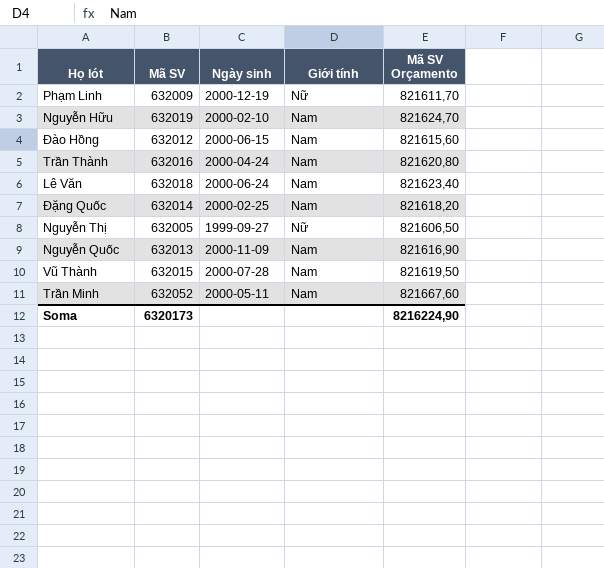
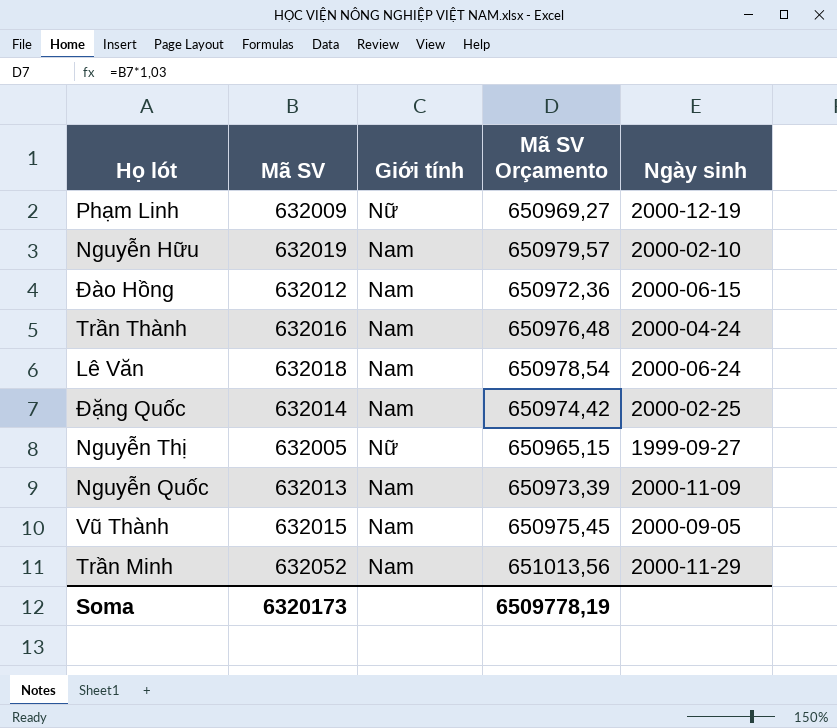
column Mã SV Orçamento | formula: [Mã SV] * 1,3 -> [Mã SV] * 1,03
column Ngày sinh | position: 3 -> 5
Vũ Thành | Ngày sinh: 2000-07-28 -> 2000-09-05
Trần Minh | Ngày sinh: 2000-05-11 -> 2000-11-29
Soma | Mã SV Orçamento: 8216224,90 -> 6509778,19

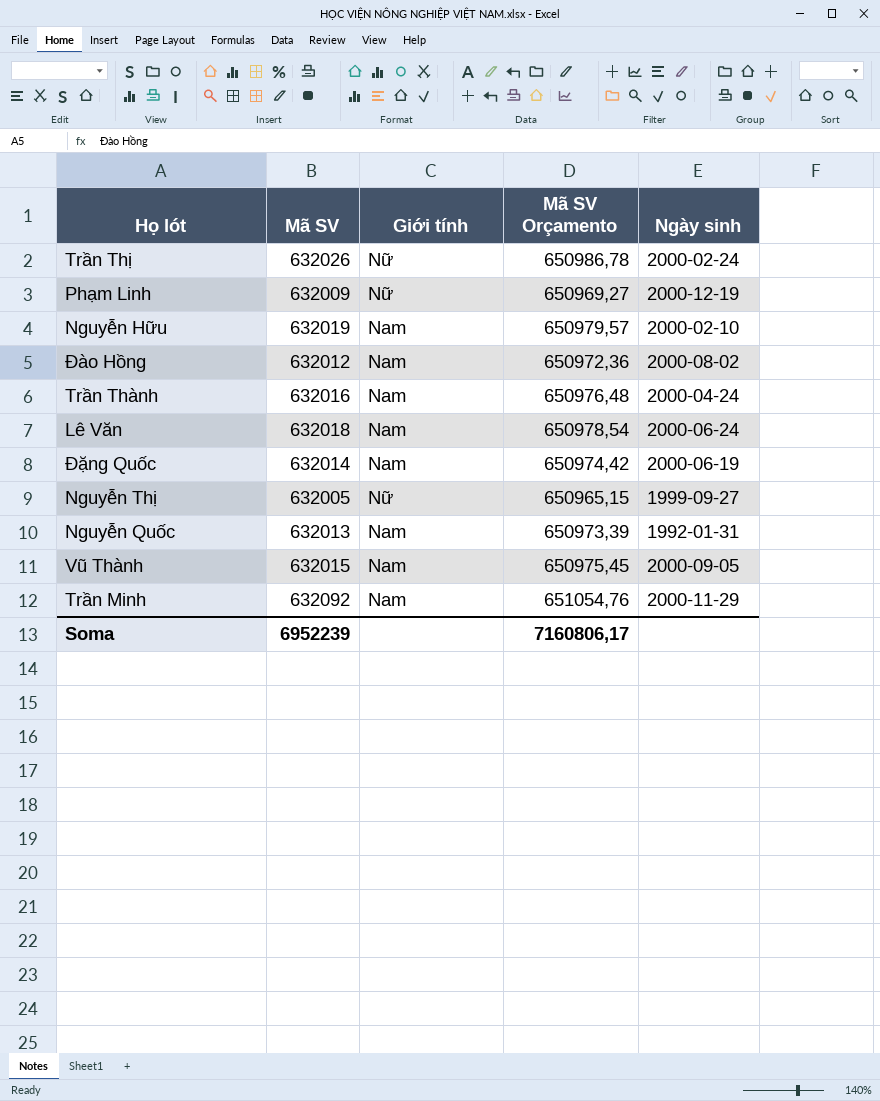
row Trần Thị: none -> 632026 | Nữ | 650986,78 | 2000-02-24
Đào Hồng | Ngày sinh: 2000-06-15 -> 2000-08-02
Đặng Quốc | Ngày sinh: 2000-02-25 -> 2000-06-19
Nguyễn Quốc | Ngày sinh: 2000-11-09 -> 1992-01-31
Trần Minh | Mã SV: 632052 -> 632092
Trần Minh | Mã SV Orçamento: 651013,56 -> 651054,76
Soma | Mã SV: 6320173 -> 6952239
Soma | Mã SV Orçamento: 6509778,19 -> 7160806,17

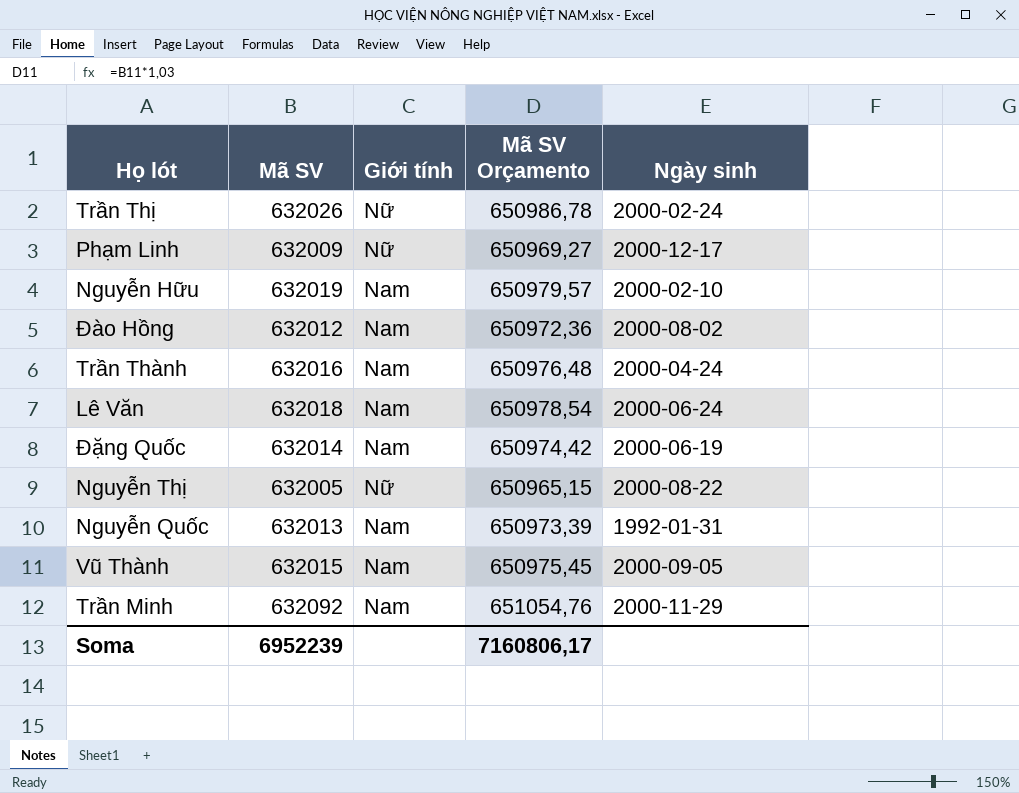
Phạm Linh | Ngày sinh: 2000-12-19 -> 2000-12-17
Nguyễn Thị | Ngày sinh: 1999-09-27 -> 2000-08-22

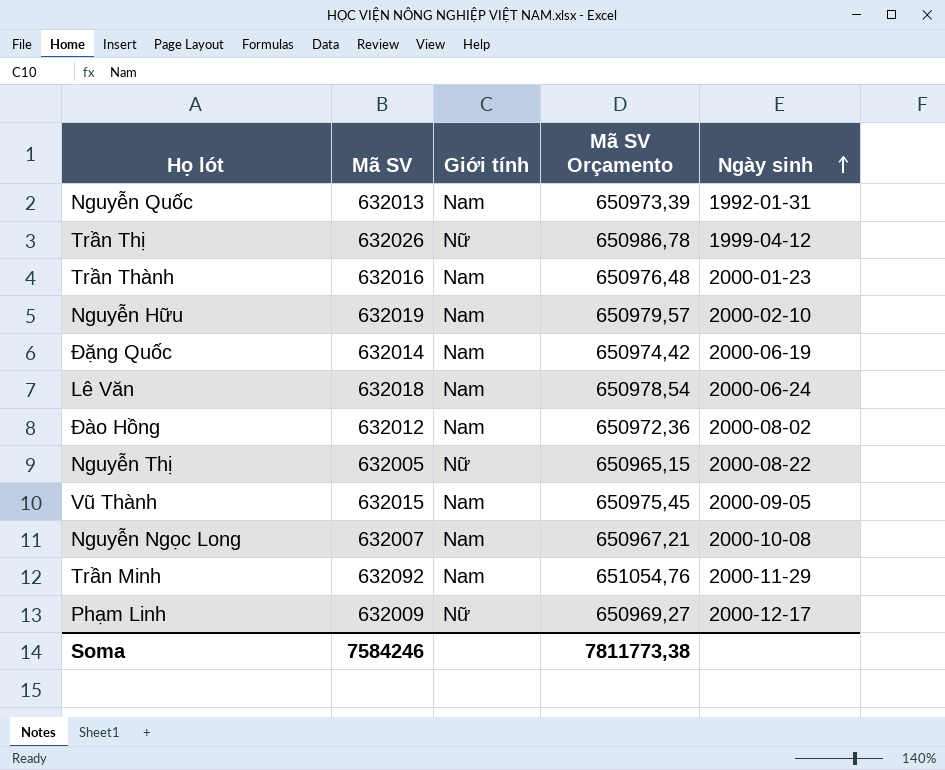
row order: none -> Ngày sinh ascending
Trần Thị | Ngày sinh: 2000-02-24 -> 1999-04-12
Trần Thành | Ngày sinh: 2000-04-24 -> 2000-01-23
row Nguyễn Ngọc Long: none -> 632007 | Nam | 650967,21 | 2000-10-08
Soma | Mã SV: 6952239 -> 7584246
Soma | Mã SV Orçamento: 7160806,17 -> 7811773,38

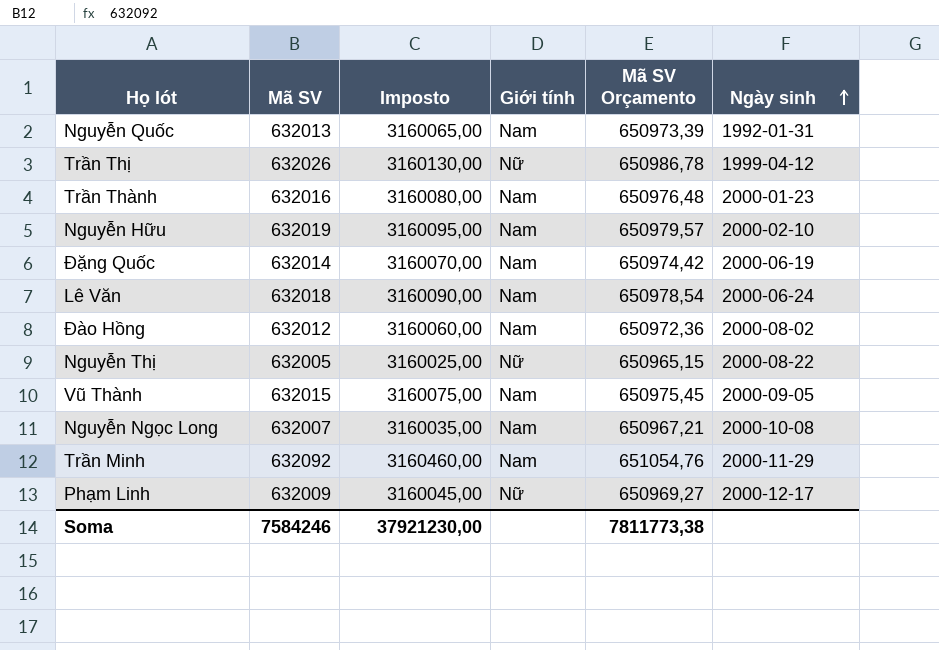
column Imposto | formula: none -> [Mã SV] * 5

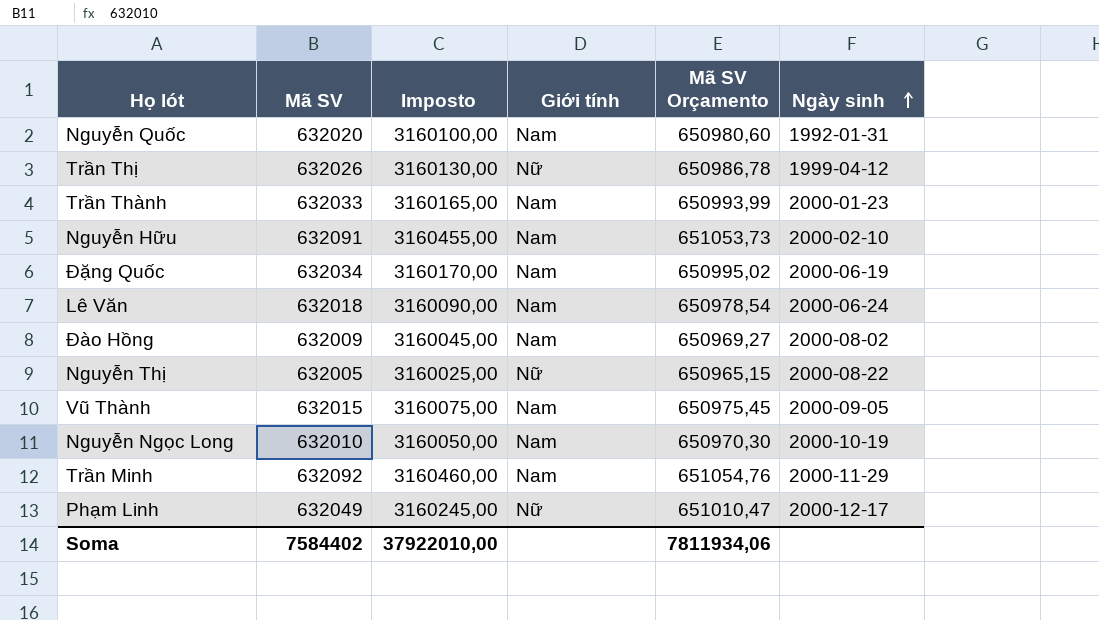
Nguyễn Quốc | Mã SV: 632013 -> 632020
Nguyễn Quốc | Imposto: 3160065,00 -> 3160100,00
Nguyễn Quốc | Mã SV Orçamento: 650973,39 -> 650980,60
Trần Thành | Mã SV: 632016 -> 632033
Trần Thành | Imposto: 3160080,00 -> 3160165,00
Trần Thành | Mã SV Orçamento: 650976,48 -> 650993,99
Nguyễn Hữu | Mã SV: 632019 -> 632091
Nguyễn Hữu | Imposto: 3160095,00 -> 3160455,00
Nguyễn Hữu | Mã SV Orçamento: 650979,57 -> 651053,73
Đặng Quốc | Mã SV: 632014 -> 632034
Đặng Quốc | Imposto: 3160070,00 -> 3160170,00
Đặng Quốc | Mã SV Orçamento: 650974,42 -> 650995,02
Đào Hồng | Mã SV: 632012 -> 632009
Đào Hồng | Imposto: 3160060,00 -> 3160045,00
Đào Hồng | Mã SV Orçamento: 650972,36 -> 650969,27
Nguyễn Ngọc Long | Mã SV: 632007 -> 632010
Nguyễn Ngọc Long | Imposto: 3160035,00 -> 3160050,00
Nguyễn Ngọc Long | Mã SV Orçamento: 650967,21 -> 650970,30
Nguyễn Ngọc Long | Ngày sinh: 2000-10-08 -> 2000-10-19
Phạm Linh | Mã SV: 632009 -> 632049
Phạm Linh | Imposto: 3160045,00 -> 3160245,00
Phạm Linh | Mã SV Orçamento: 650969,27 -> 651010,47
Soma | Mã SV: 7584246 -> 7584402
Soma | Imposto: 37921230,00 -> 37922010,00
Soma | Mã SV Orçamento: 7811773,38 -> 7811934,06

